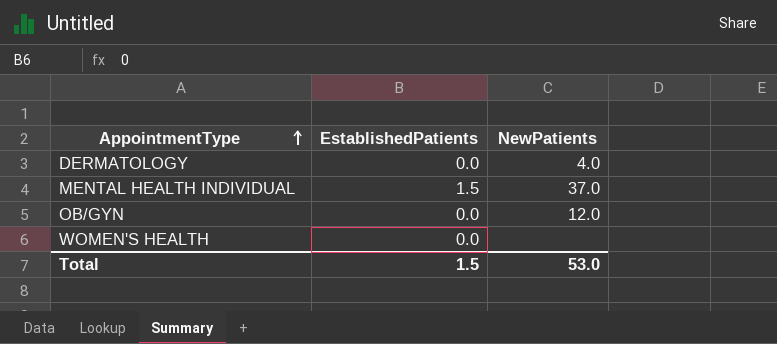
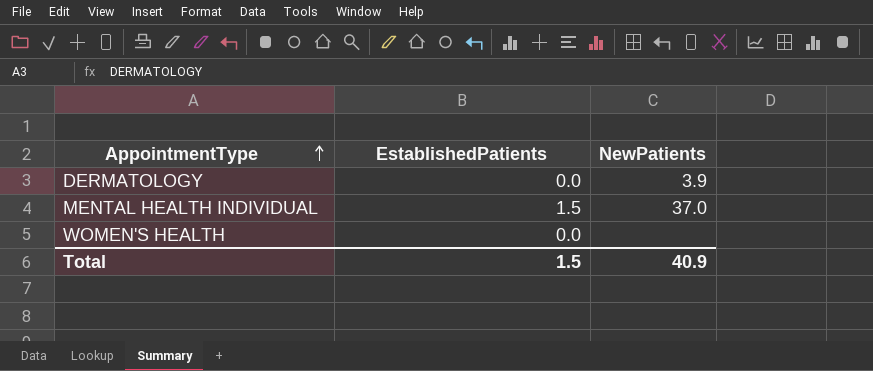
row OB/GYN: 0.0 | 12.0 -> none
DERMATOLOGY | NewPatients: 4.0 -> 3.9
Total | NewPatients: 53.0 -> 40.9

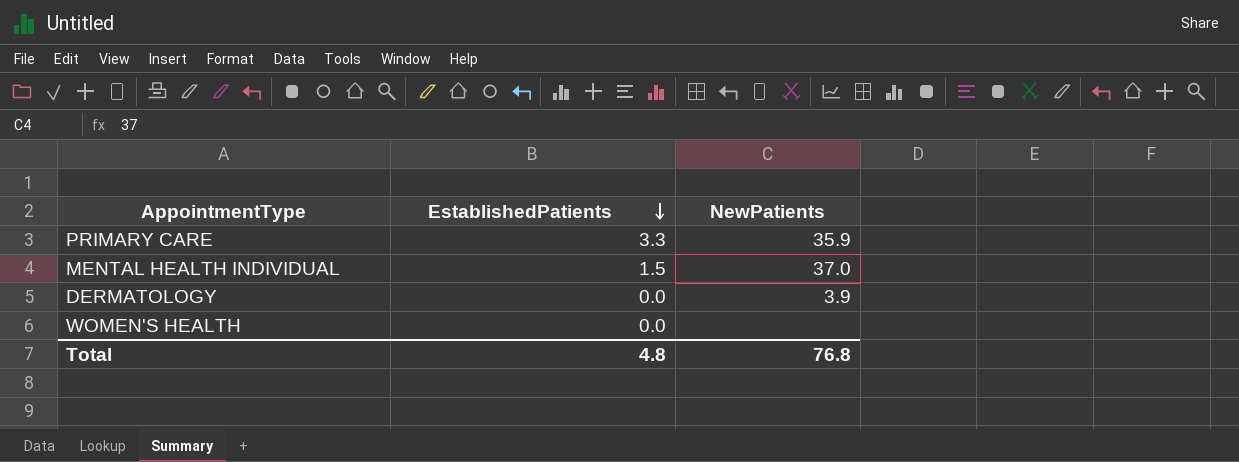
row order: AppointmentType ascending -> EstablishedPatients descending
row PRIMARY CARE: none -> 3.3 | 35.9
Total | EstablishedPatients: 1.5 -> 4.8
Total | NewPatients: 40.9 -> 76.8

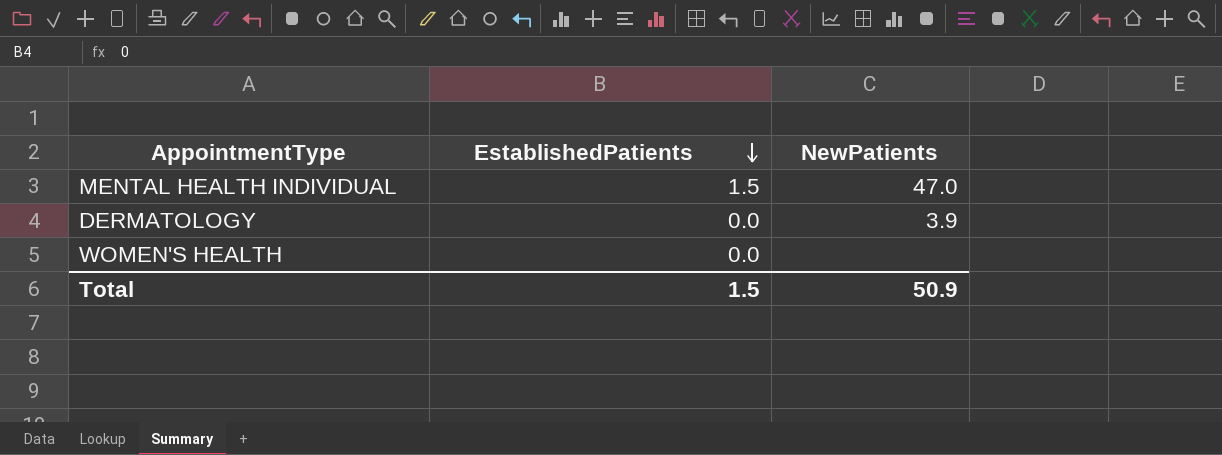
row PRIMARY CARE: 3.3 | 35.9 -> none
MENTAL HEALTH INDIVIDUAL | NewPatients: 37.0 -> 47.0
Total | EstablishedPatients: 4.8 -> 1.5
Total | NewPatients: 76.8 -> 50.9

